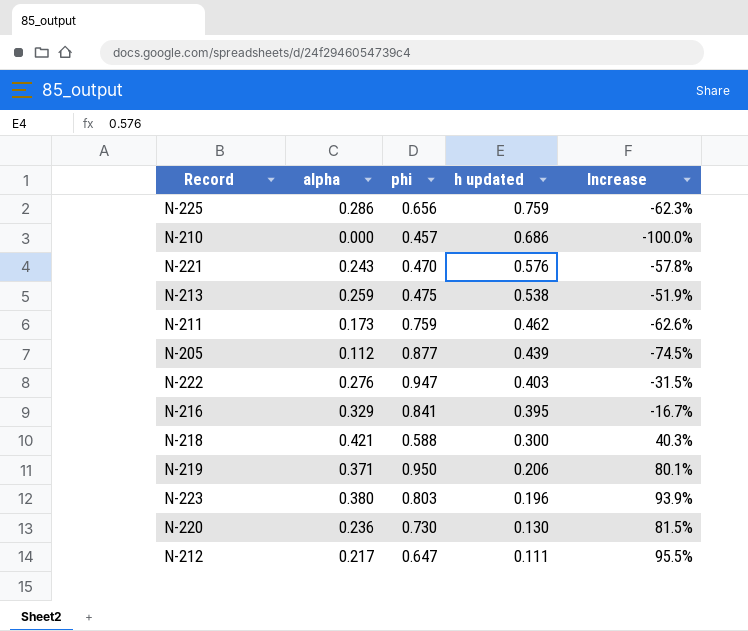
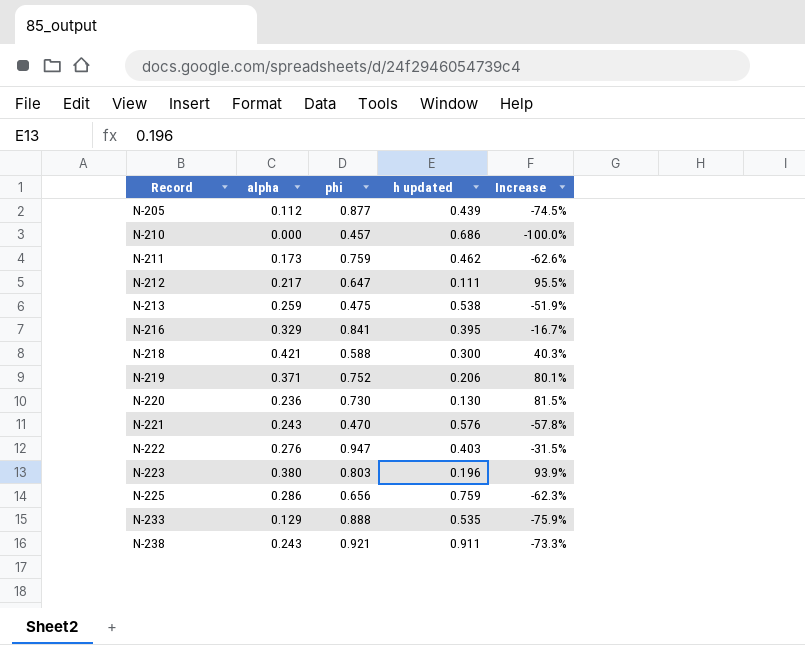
row order: h updated descending -> Record ascending
N-219 | phi: 0.950 -> 0.752
row N-233: none -> 0.129 | 0.888 | 0.535 | -75.9%
row N-238: none -> 0.243 | 0.921 | 0.911 | -73.3%

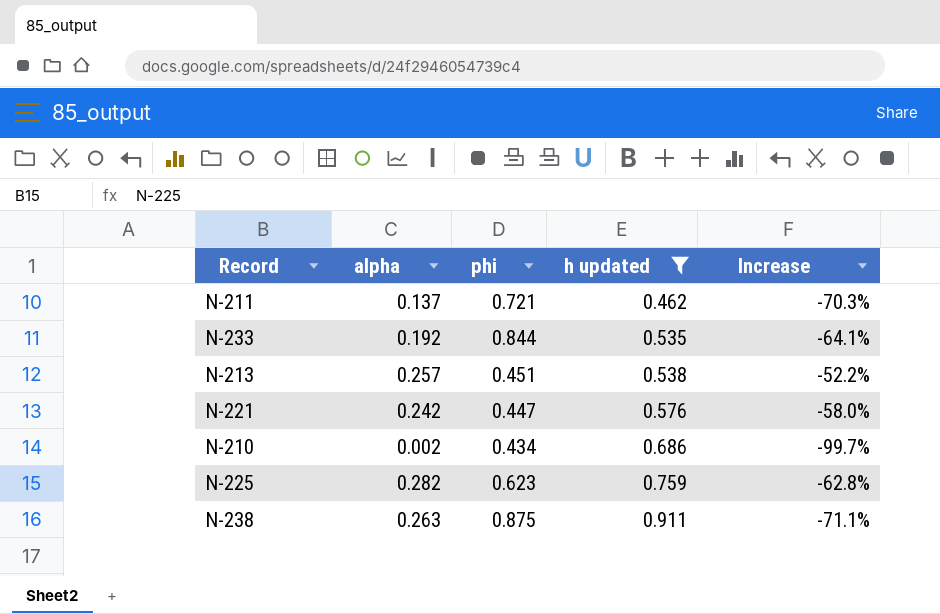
filter: none -> h updated >= 0.462
row order: Record ascending -> h updated ascending
N-211 | alpha: 0.173 -> 0.137
N-211 | phi: 0.759 -> 0.721
N-211 | Increase: -62.6% -> -70.3%
N-233 | alpha: 0.129 -> 0.192
N-233 | phi: 0.888 -> 0.844
N-233 | Increase: -75.9% -> -64.1%
N-213 | alpha: 0.259 -> 0.257
N-213 | phi: 0.475 -> 0.451
N-213 | Increase: -51.9% -> -52.2%
N-221 | alpha: 0.243 -> 0.242
N-221 | phi: 0.470 -> 0.447
N-221 | Increase: -57.8% -> -58.0%
N-210 | alpha: 0.000 -> 0.002
N-210 | phi: 0.457 -> 0.434
N-210 | Increase: -100.0% -> -99.7%
N-225 | alpha: 0.286 -> 0.282
N-225 | phi: 0.656 -> 0.623
N-225 | Increase: -62.3% -> -62.8%
N-238 | alpha: 0.243 -> 0.263
N-238 | phi: 0.921 -> 0.875
N-238 | Increase: -73.3% -> -71.1%

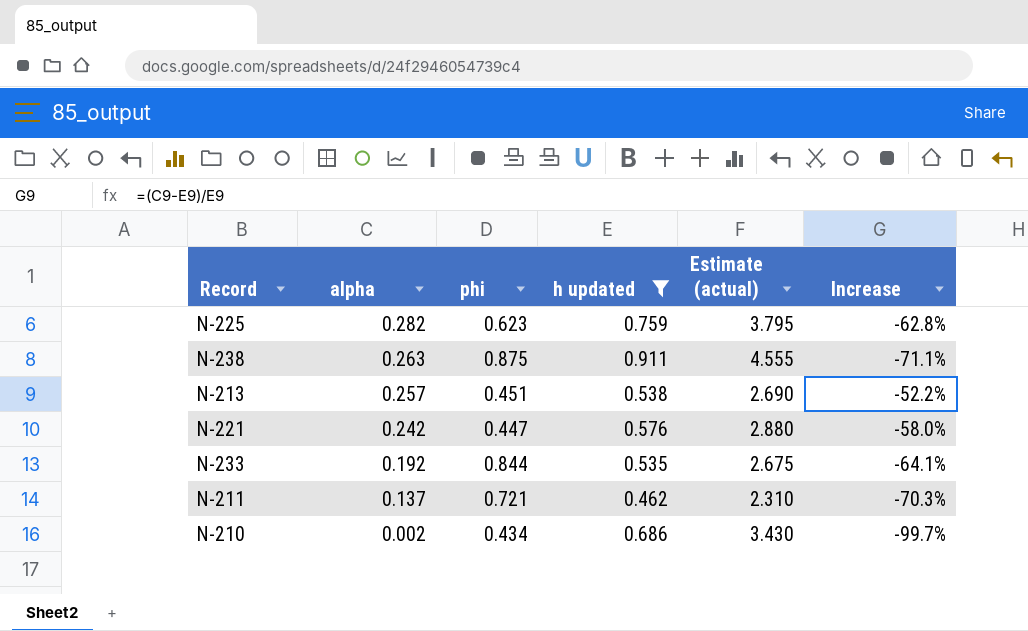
row order: h updated ascending -> alpha descending
column Estimate (actual) | formula: none -> [h updated] * 5

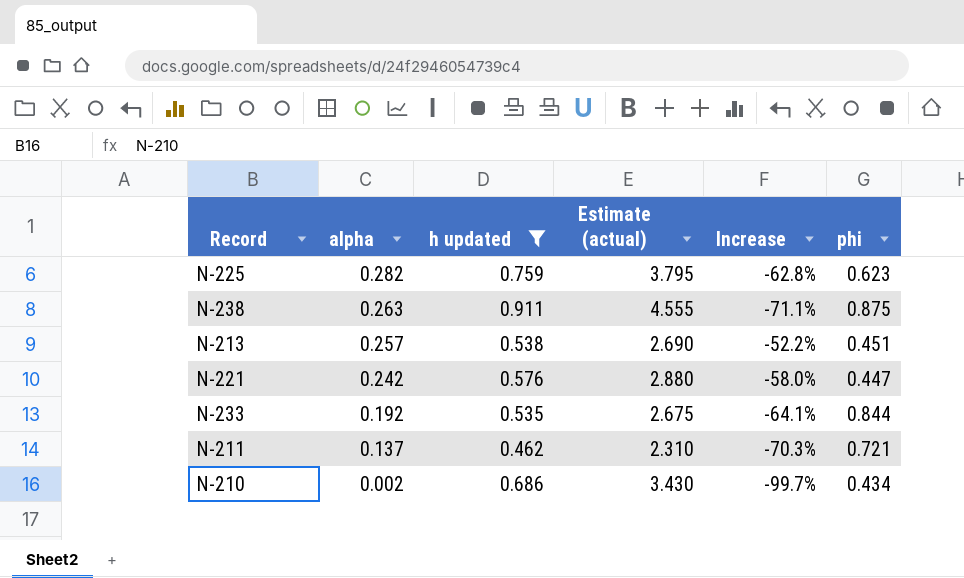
column phi | position: 3 -> 6

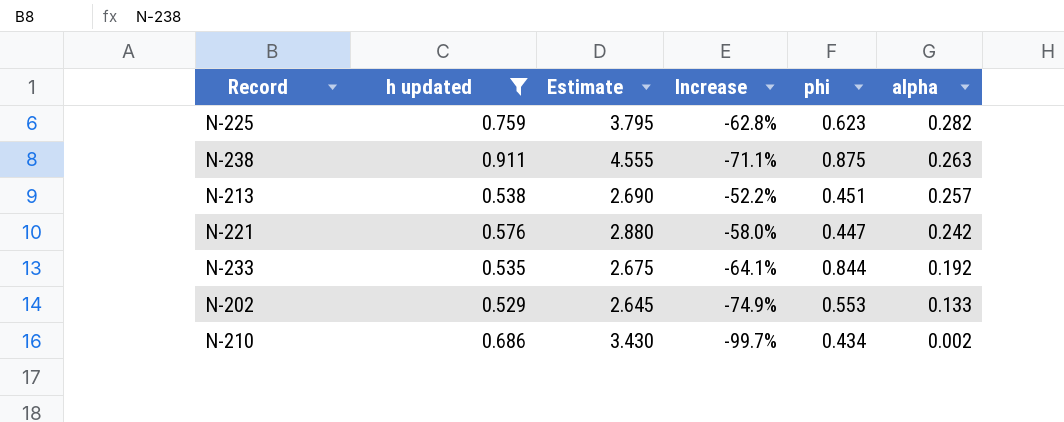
column name: Estimate (actual) -> Estimate
column alpha | position: 2 -> 6
row N-211: 0.137 | 0.462 | 2.310 | -70.3% | 0.721 -> none
row N-202: none -> 0.529 | 2.645 | -74.9% | 0.553 | 0.133

